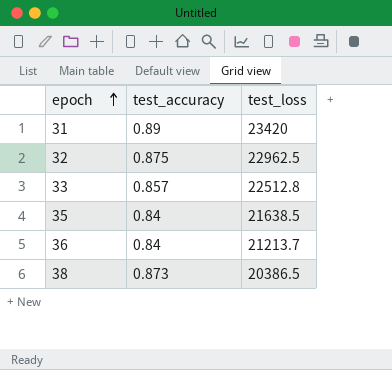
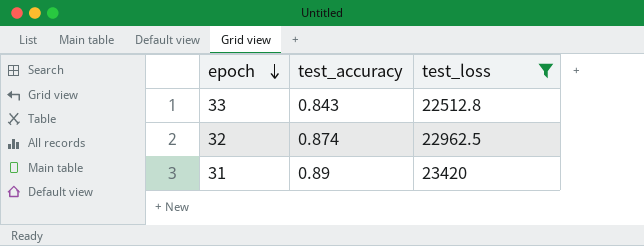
filter: none -> test_loss >= 22512.8
row order: epoch ascending -> epoch descending
33 | test_accuracy: 0.857 -> 0.843
32 | test_accuracy: 0.875 -> 0.874

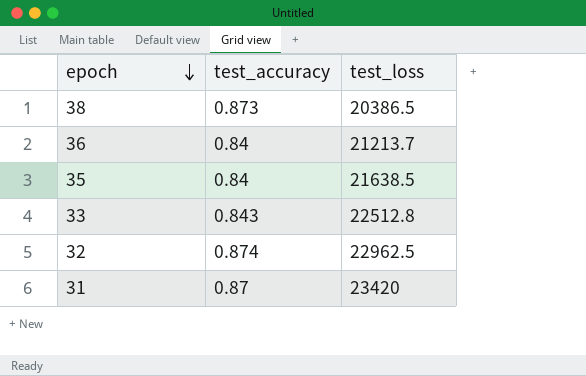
filter: test_loss >= 22512.8 -> none
31 | test_accuracy: 0.89 -> 0.87

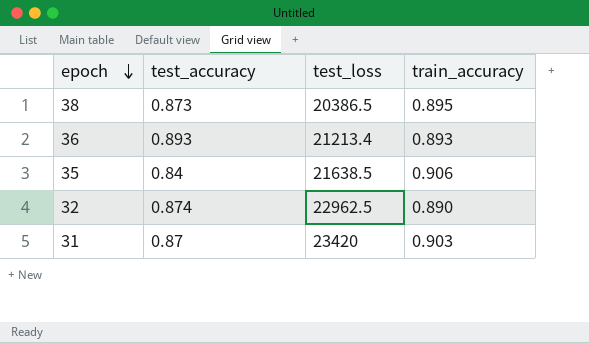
column train_accuracy | position: none -> 4
row 33: 0.843 | 22512.8 -> none
36 | test_accuracy: 0.84 -> 0.893
36 | test_loss: 21213.7 -> 21213.4

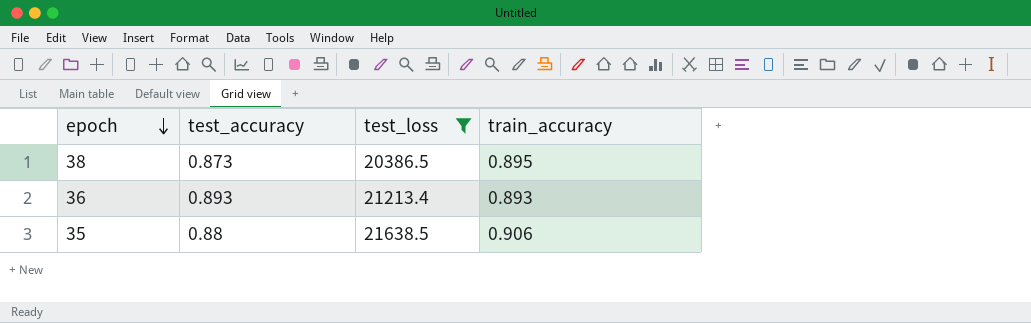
filter: none -> test_loss <= 21638.5
35 | test_accuracy: 0.84 -> 0.88

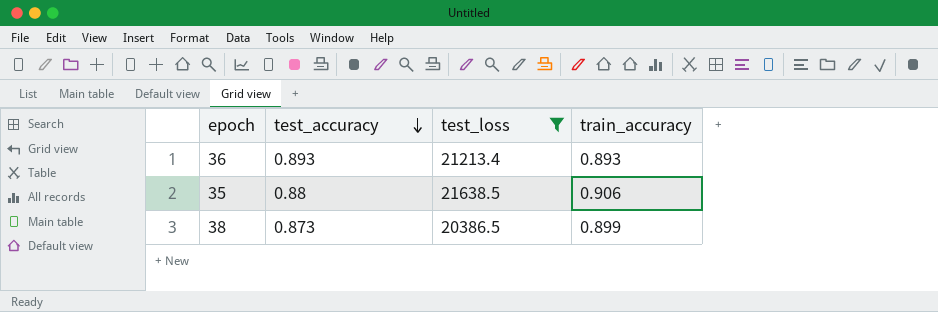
row order: epoch descending -> test_accuracy descending
38 | train_accuracy: 0.895 -> 0.899

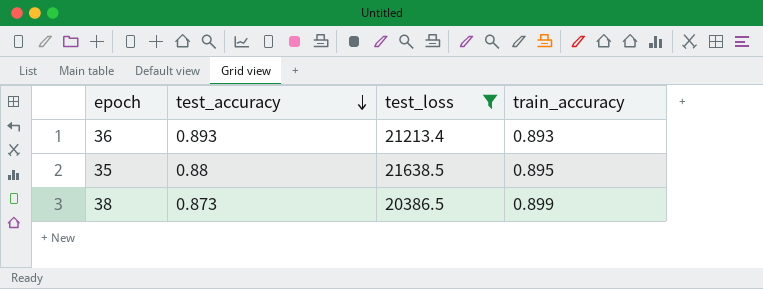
35 | train_accuracy: 0.906 -> 0.895

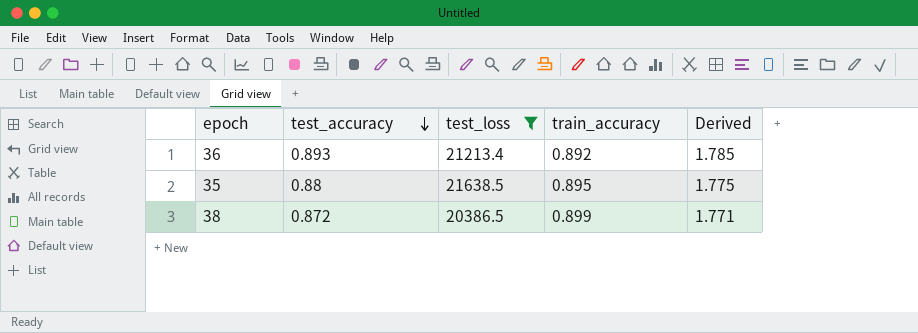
column Derived | formula: none -> [test_accuracy] + [train_accuracy]
36 | train_accuracy: 0.893 -> 0.892
38 | test_accuracy: 0.873 -> 0.872

